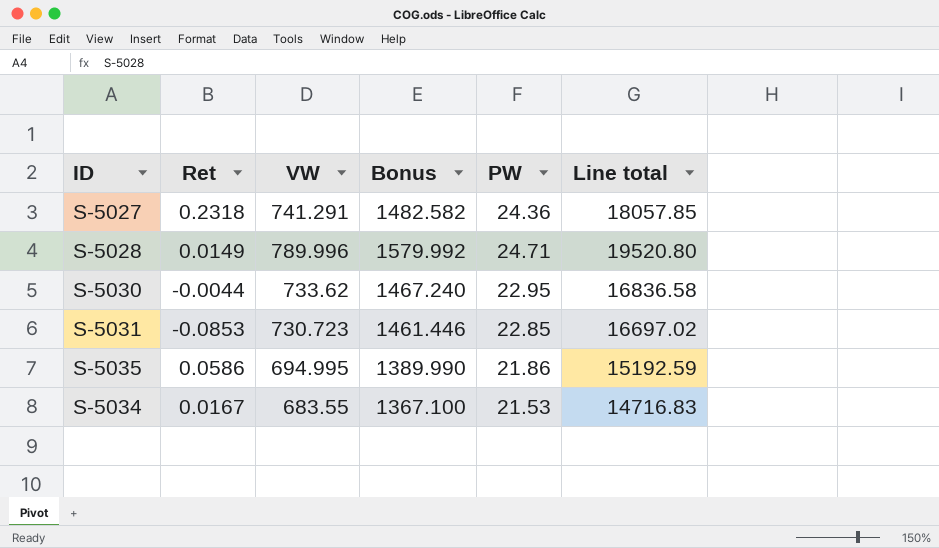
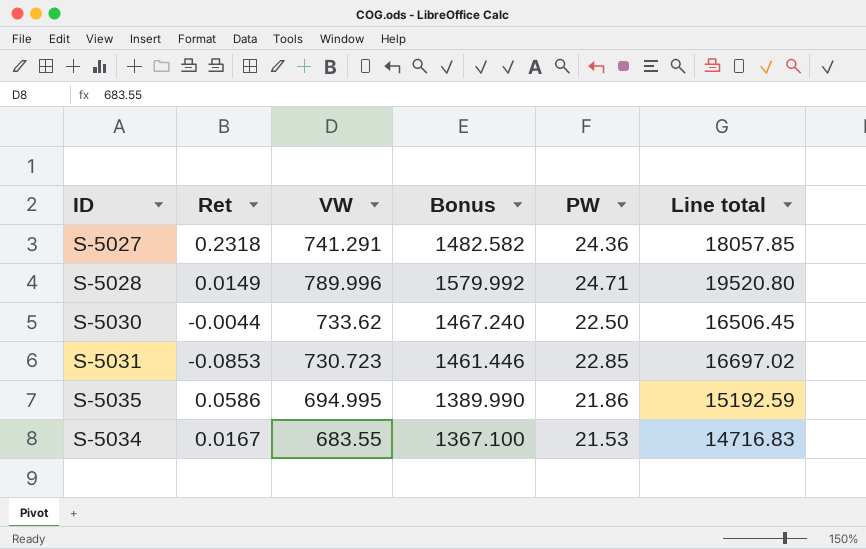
S-5030 | PW: 22.95 -> 22.50
S-5030 | Line total: 16836.58 -> 16506.45

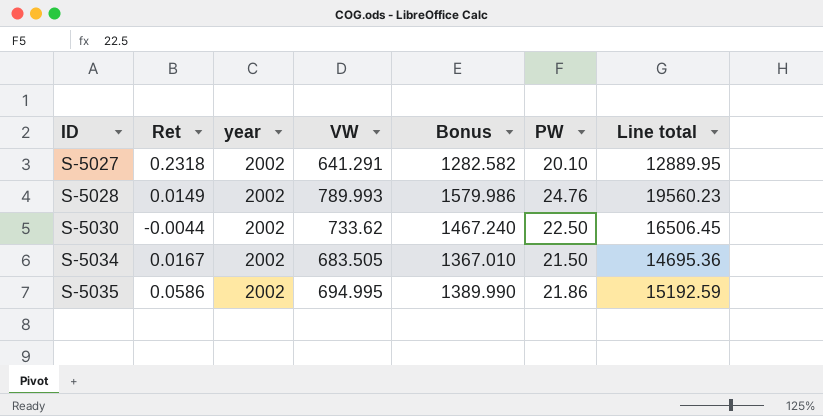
row order: none -> ID ascending
column year | position: none -> 3
row S-5031: -0.0853 | 730.723 | 1461.446 | 22.85 | 16697.02 -> none
S-5027 | VW: 741.291 -> 641.291
S-5027 | Bonus: 1482.582 -> 1282.582
S-5027 | PW: 24.36 -> 20.10
S-5027 | Line total: 18057.85 -> 12889.95
S-5028 | VW: 789.996 -> 789.993
S-5028 | Bonus: 1579.992 -> 1579.986
S-5028 | PW: 24.71 -> 24.76
S-5028 | Line total: 19520.80 -> 19560.23
S-5034 | VW: 683.55 -> 683.505
S-5034 | Bonus: 1367.100 -> 1367.010
S-5034 | PW: 21.53 -> 21.50
S-5034 | Line total: 14716.83 -> 14695.36

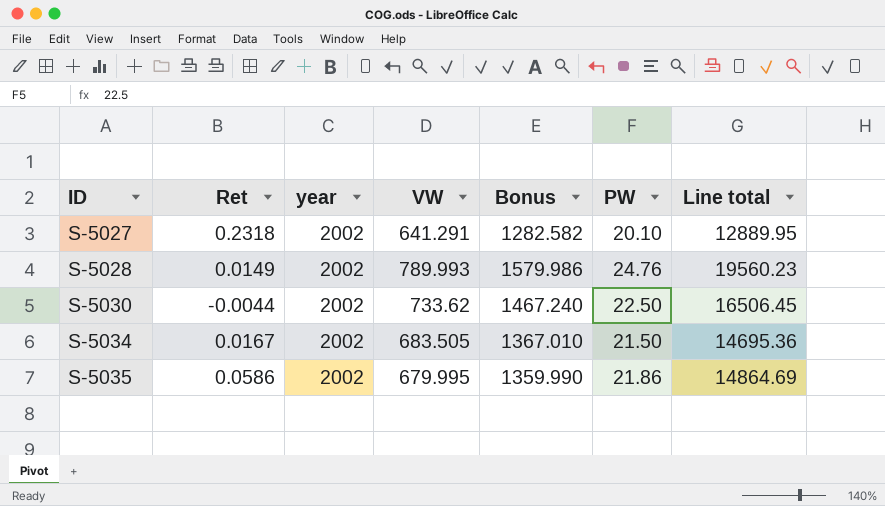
S-5035 | VW: 694.995 -> 679.995
S-5035 | Bonus: 1389.990 -> 1359.990
S-5035 | Line total: 15192.59 -> 14864.69

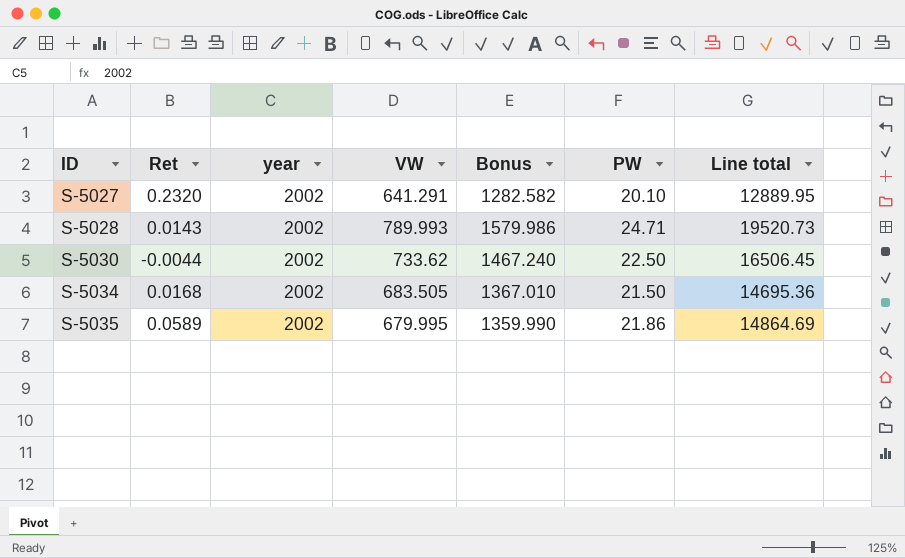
S-5027 | Ret: 0.2318 -> 0.2320
S-5028 | Ret: 0.0149 -> 0.0143
S-5028 | PW: 24.76 -> 24.71
S-5028 | Line total: 19560.23 -> 19520.73
S-5034 | Ret: 0.0167 -> 0.0168
S-5035 | Ret: 0.0586 -> 0.0589

